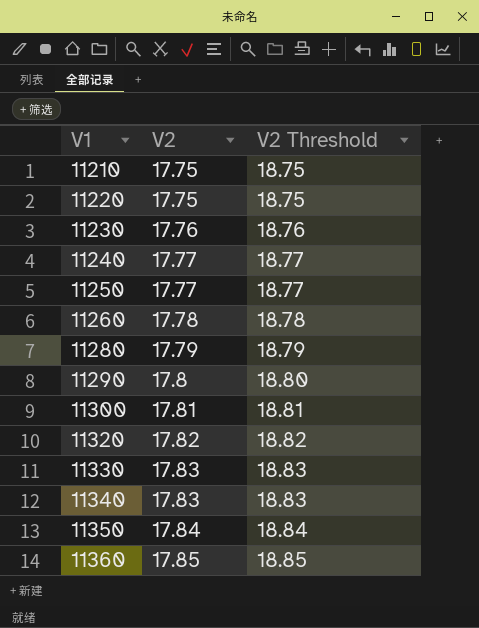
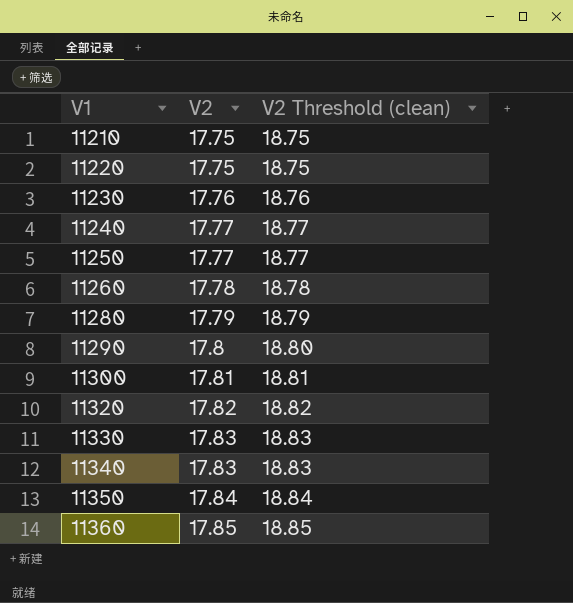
column name: V2 Threshold -> V2 Threshold (clean)

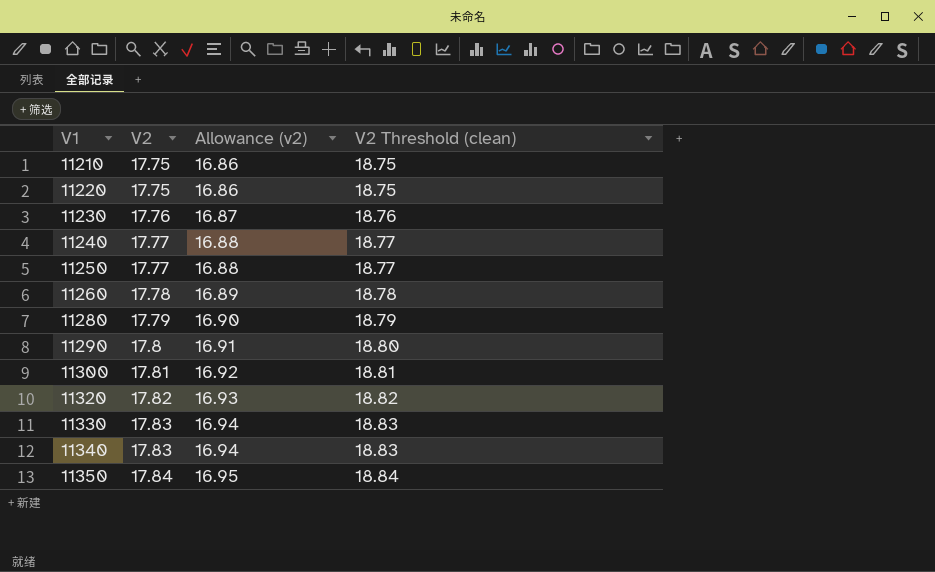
column Allowance (v2) | formula: none -> [V2] * 0.95
row 11360: 17.85 | 18.85 -> none

